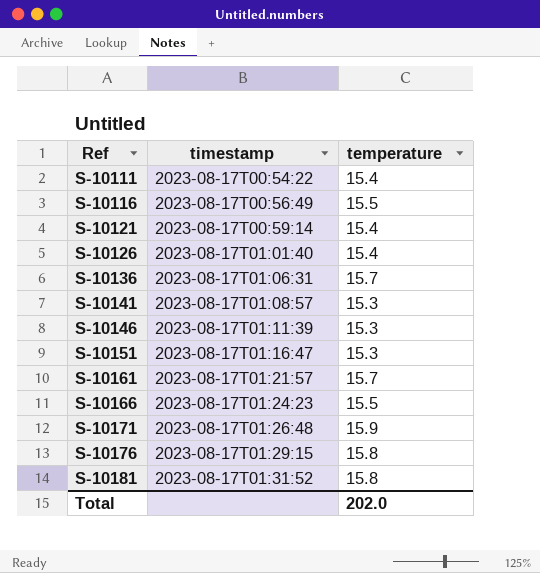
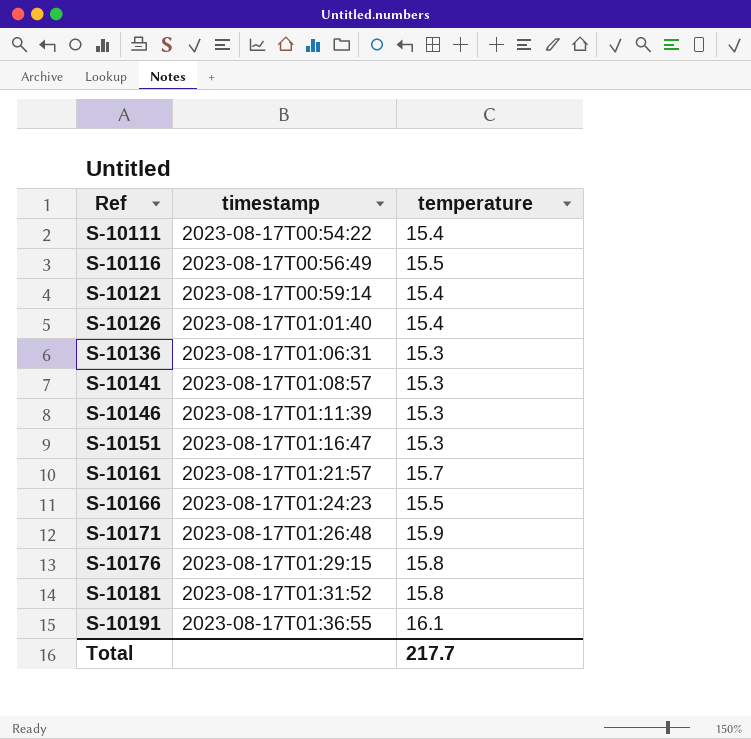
S-10136 | temperature: 15.7 -> 15.3
row S-10191: none -> 2023-08-17T01:36:55 | 16.1
Total | temperature: 202.0 -> 217.7

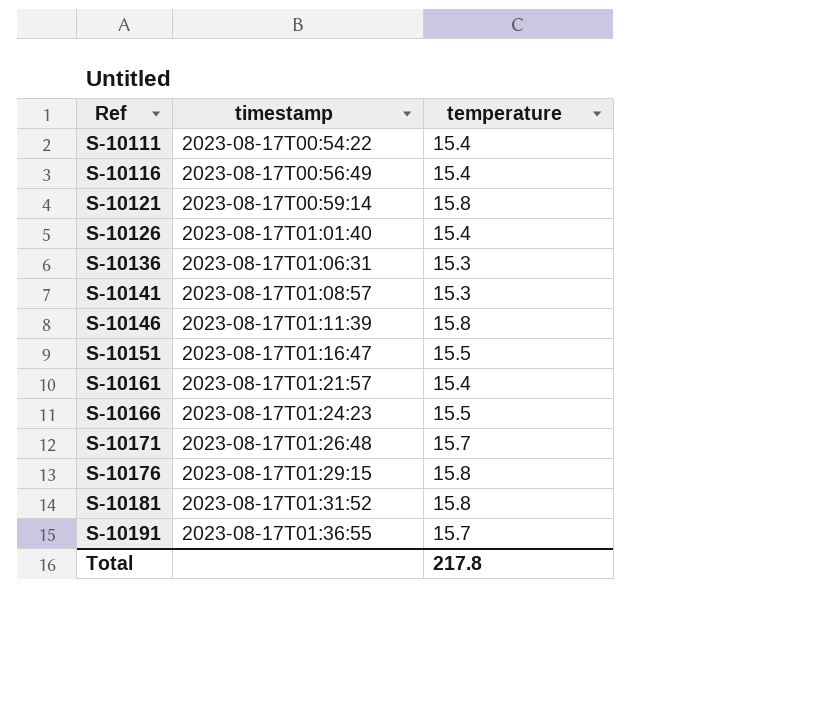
S-10116 | temperature: 15.5 -> 15.4
S-10121 | temperature: 15.4 -> 15.8
S-10146 | temperature: 15.3 -> 15.8
S-10151 | temperature: 15.3 -> 15.5
S-10161 | temperature: 15.7 -> 15.4
S-10171 | temperature: 15.9 -> 15.7
S-10191 | temperature: 16.1 -> 15.7
Total | temperature: 217.7 -> 217.8

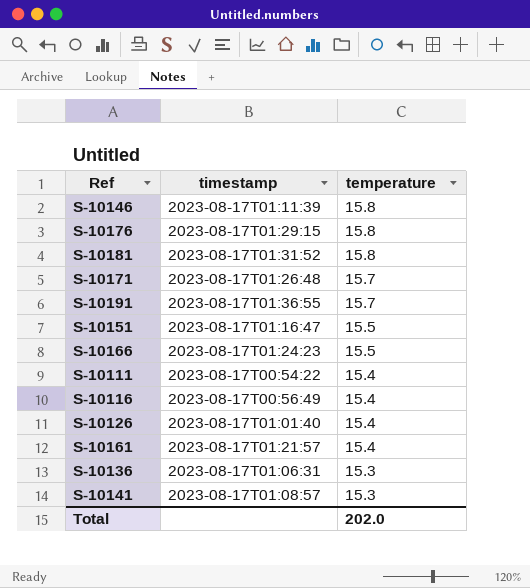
row order: Ref ascending -> temperature descending
row S-10121: 2023-08-17T00:59:14 | 15.8 -> none
Total | temperature: 217.8 -> 202.0

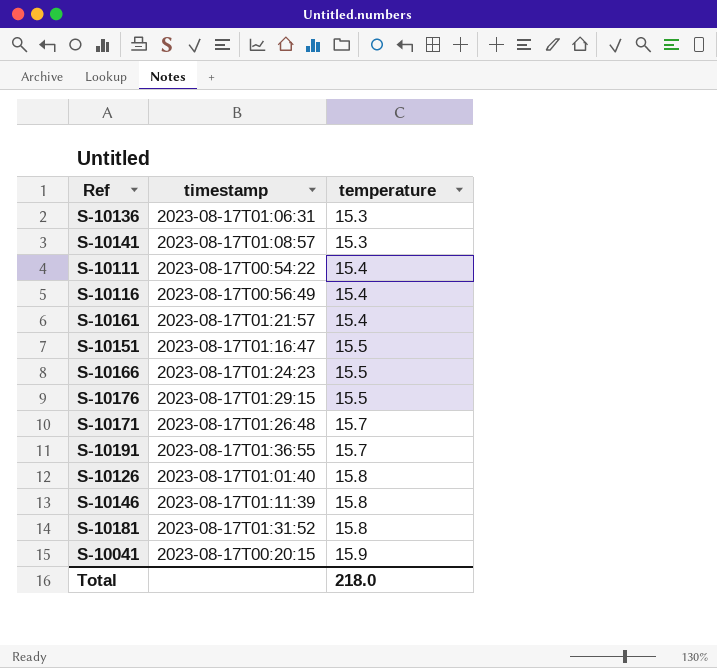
row order: temperature descending -> temperature ascending
S-10176 | temperature: 15.8 -> 15.5
S-10126 | temperature: 15.4 -> 15.8
row S-10041: none -> 2023-08-17T00:20:15 | 15.9
Total | temperature: 202.0 -> 218.0

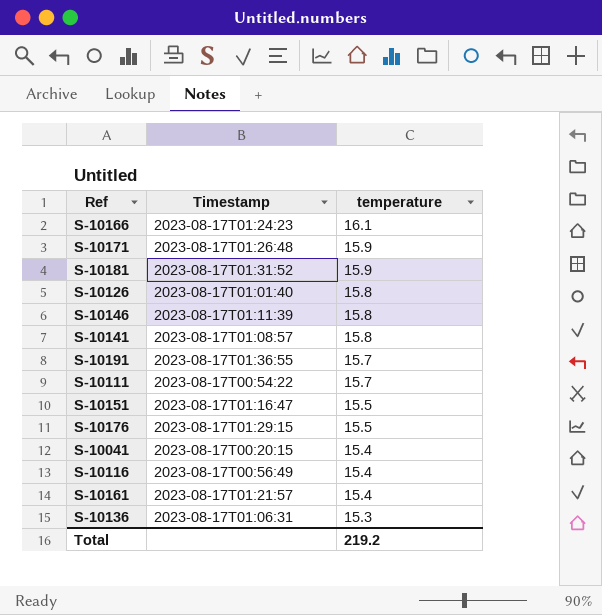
row order: temperature ascending -> temperature descending
column name: timestamp -> Timestamp
S-10166 | temperature: 15.5 -> 16.1
S-10171 | temperature: 15.7 -> 15.9
S-10181 | temperature: 15.8 -> 15.9
S-10141 | temperature: 15.3 -> 15.8
S-10111 | temperature: 15.4 -> 15.7
S-10041 | temperature: 15.9 -> 15.4
Total | temperature: 218.0 -> 219.2

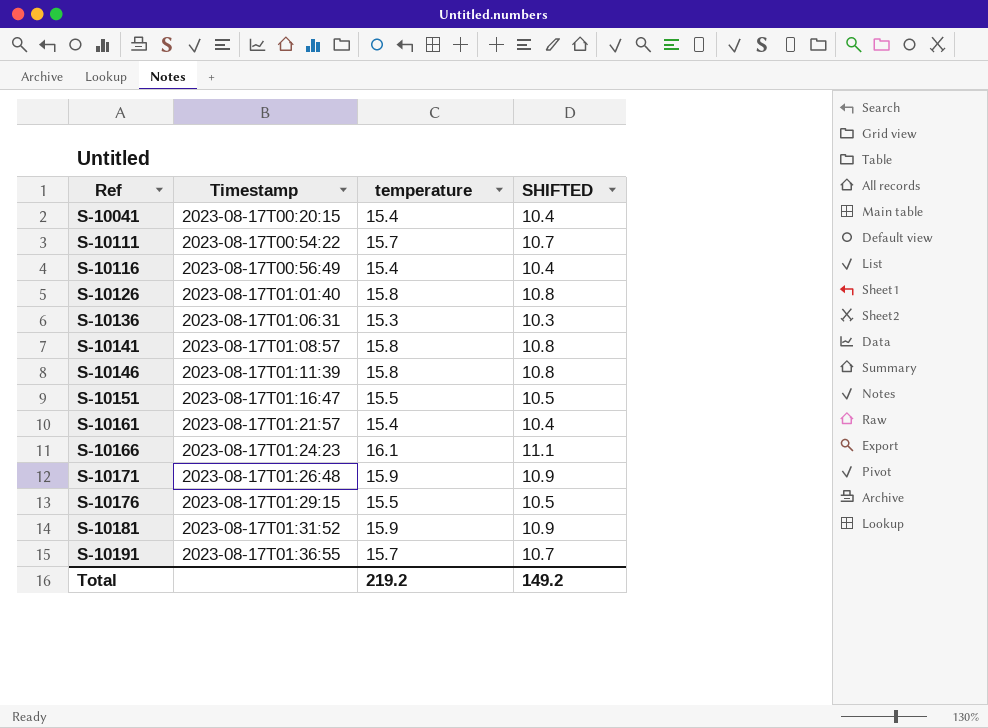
row order: temperature descending -> Ref ascending
column SHIFTED | formula: none -> [temperature] - 5

